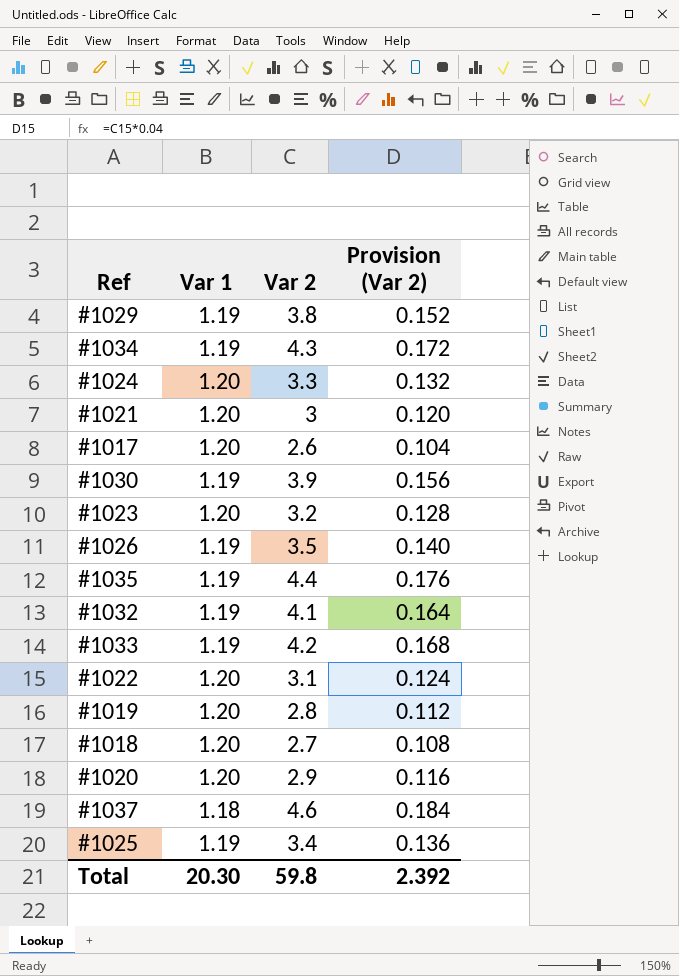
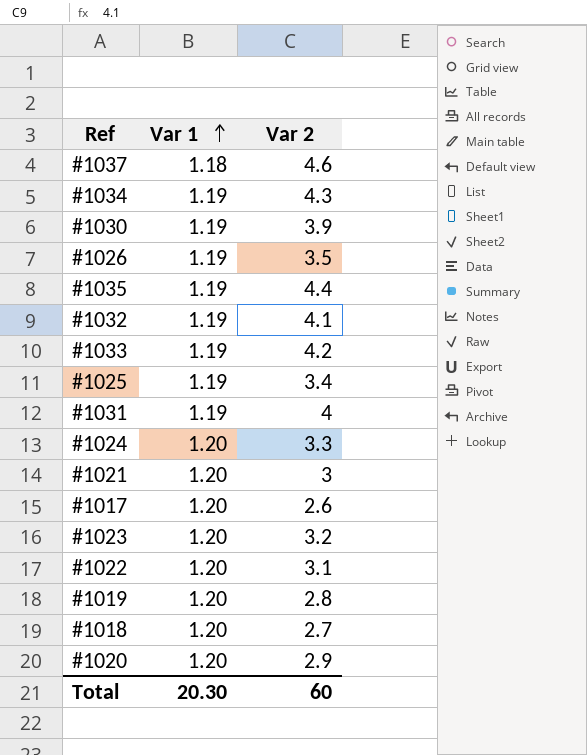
row order: none -> Var 1 ascending
column Provision (Var 2) | formula: [Var 2] * 0.04 -> none
row #1029: 1.19 | 3.8 | 0.152 -> none
row #1031: none -> 1.19 | 4
Total | Var 2: 59.8 -> 60

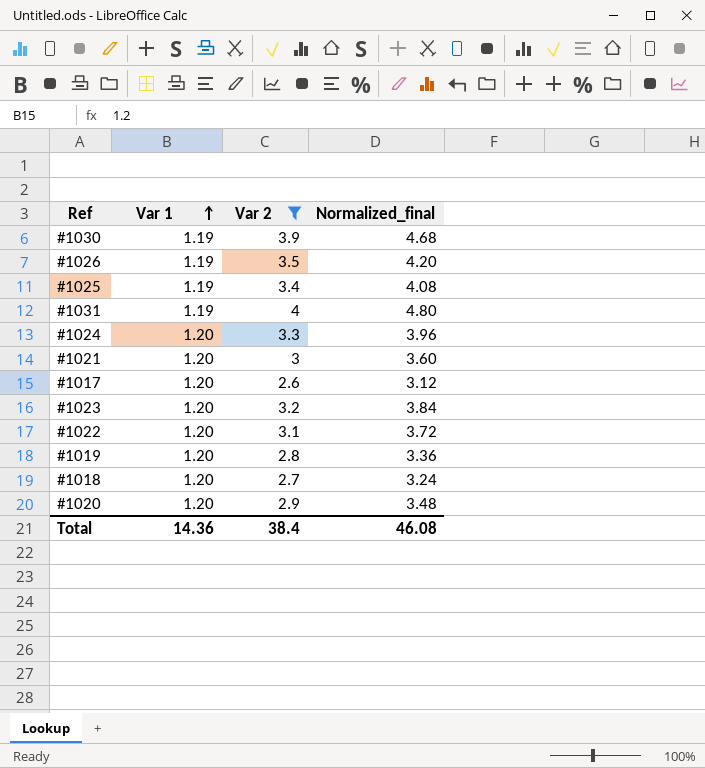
filter: none -> Var 2 <= 4
column Normalized_final | formula: none -> [Var 2] * 1.2
Total | Var 1: 20.30 -> 14.36
Total | Var 2: 60 -> 38.4

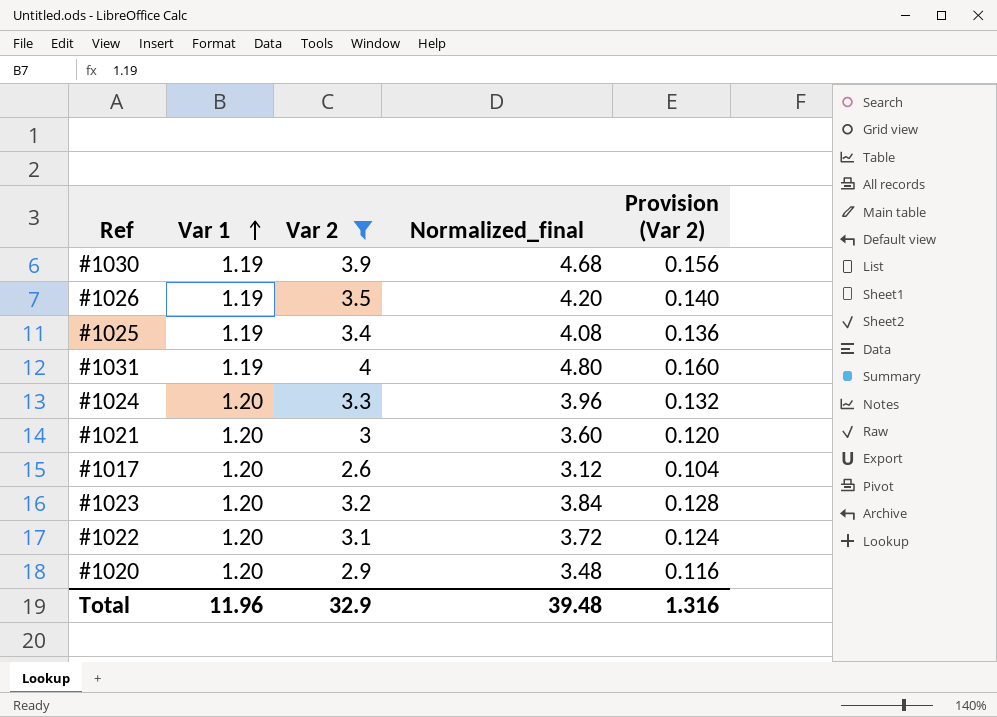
column Provision (Var 2) | formula: none -> [Var 2] * 0.04
row #1019: 1.20 | 2.8 | 3.36 -> none
row #1018: 1.20 | 2.7 | 3.24 -> none
Total | Var 1: 14.36 -> 11.96
Total | Var 2: 38.4 -> 32.9
Total | Normalized_final: 46.08 -> 39.48

